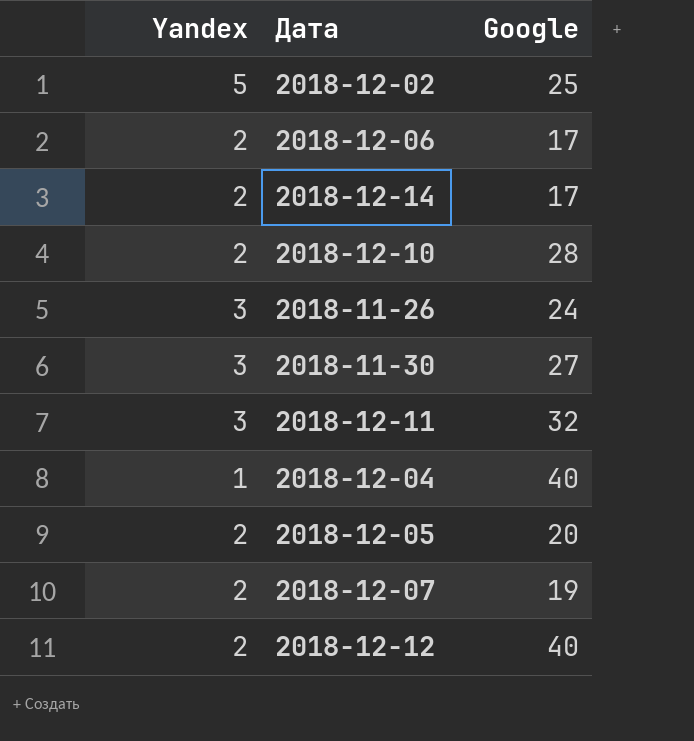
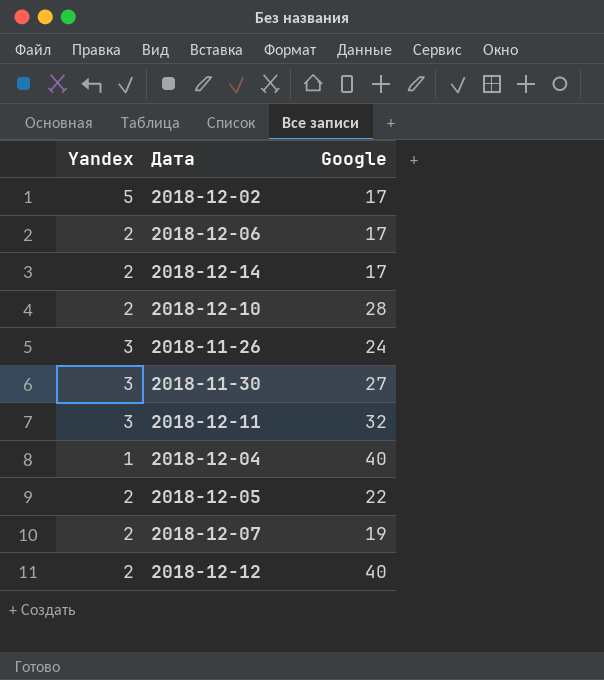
2018-12-02 | Google: 25 -> 17
2018-12-05 | Google: 20 -> 22

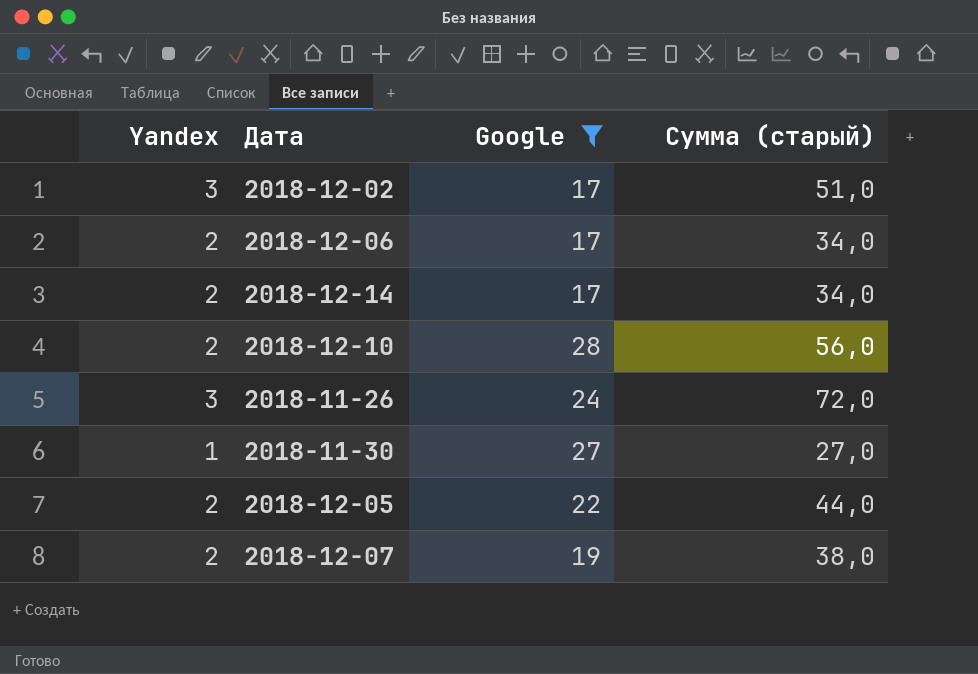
filter: none -> Google <= 28
column Сумма (старый) | formula: none -> [Yandex] * [Google]
2018-12-02 | Yandex: 5 -> 3
2018-11-30 | Yandex: 3 -> 1

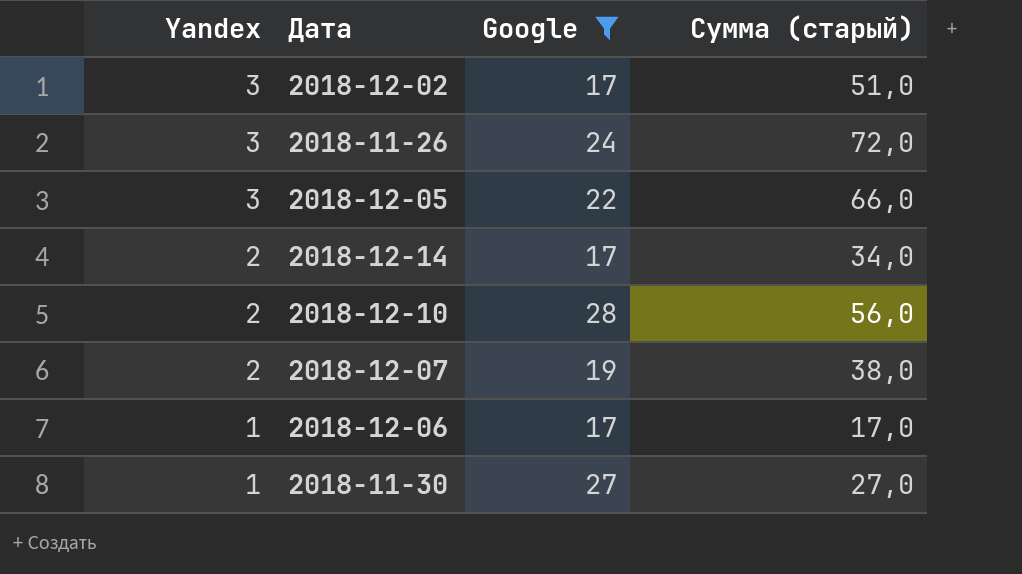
row order: none -> Yandex descending
2018-12-05 | Yandex: 2 -> 3
2018-12-05 | Сумма (старый): 44,0 -> 66,0
2018-12-06 | Yandex: 2 -> 1
2018-12-06 | Сумма (старый): 34,0 -> 17,0

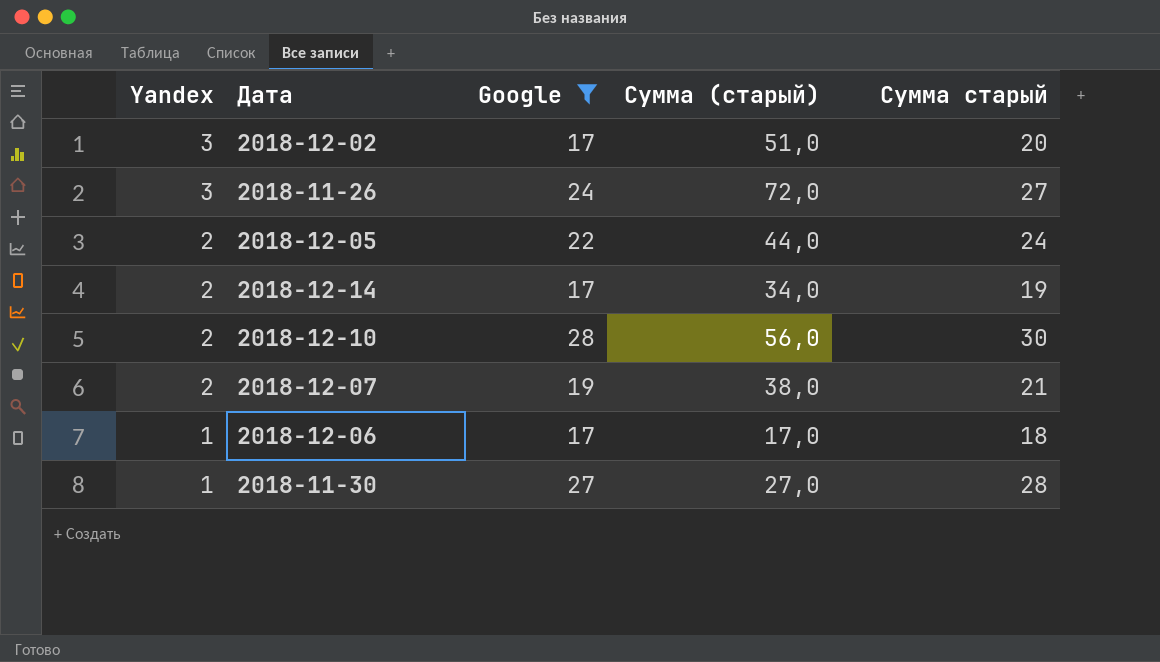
column Сумма старый | formula: none -> [Yandex] + [Google]
2018-12-05 | Yandex: 3 -> 2
2018-12-05 | Сумма (старый): 66,0 -> 44,0

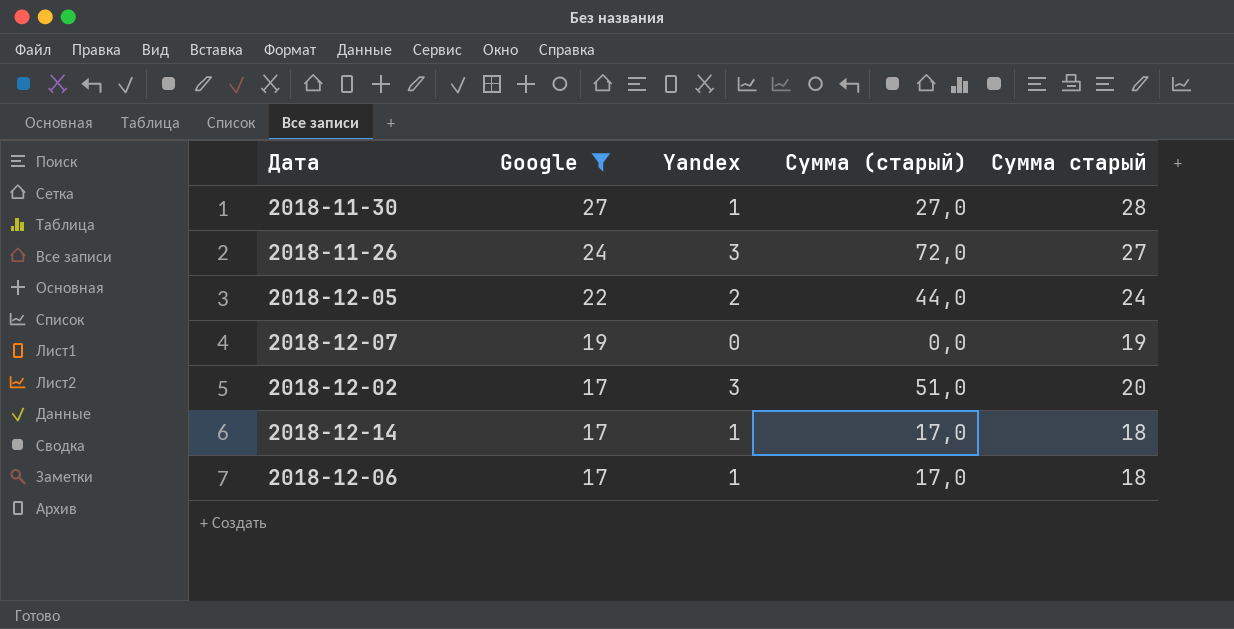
row order: Yandex descending -> Google descending
column Yandex | position: 1 -> 3
row 2018-12-10: 2 | 28 | 56,0 | 30 -> none
2018-12-07 | Yandex: 2 -> 0
2018-12-07 | Сумма (старый): 38,0 -> 0,0
2018-12-07 | Сумма старый: 21 -> 19
2018-12-14 | Yandex: 2 -> 1
2018-12-14 | Сумма (старый): 34,0 -> 17,0
2018-12-14 | Сумма старый: 19 -> 18

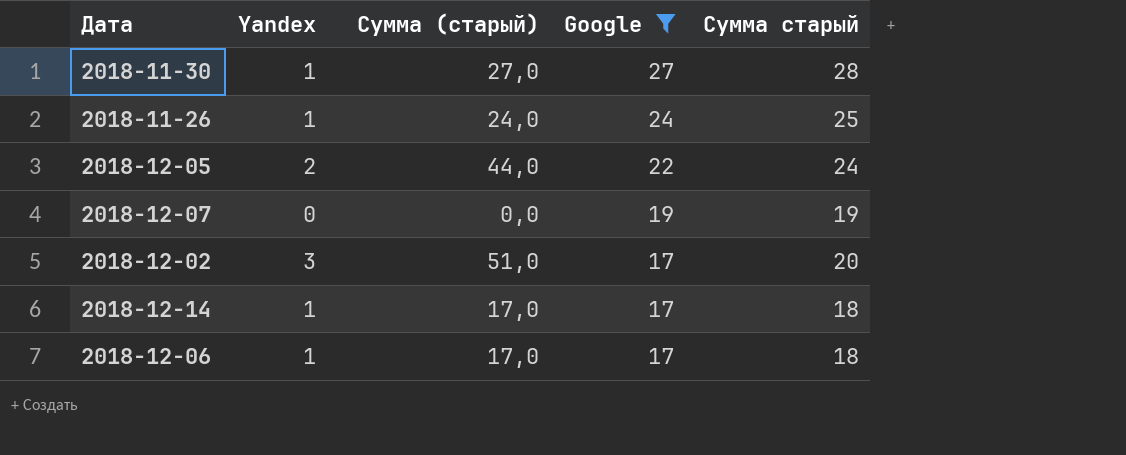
column Google | position: 2 -> 4
2018-11-26 | Yandex: 3 -> 1
2018-11-26 | Сумма (старый): 72,0 -> 24,0
2018-11-26 | Сумма старый: 27 -> 25

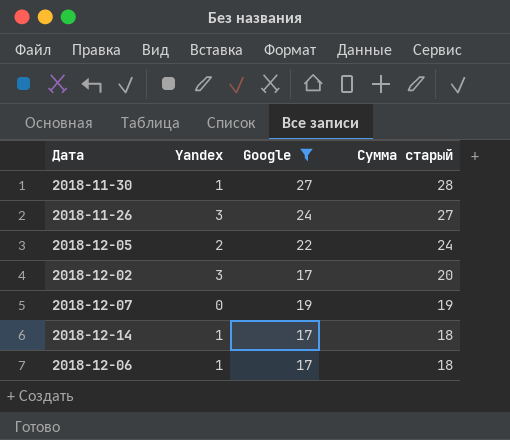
row order: Google descending -> Сумма старый descending
column Сумма (старый) | formula: [Yandex] * [Google] -> none
2018-11-26 | Yandex: 1 -> 3
2018-11-26 | Сумма старый: 25 -> 27

